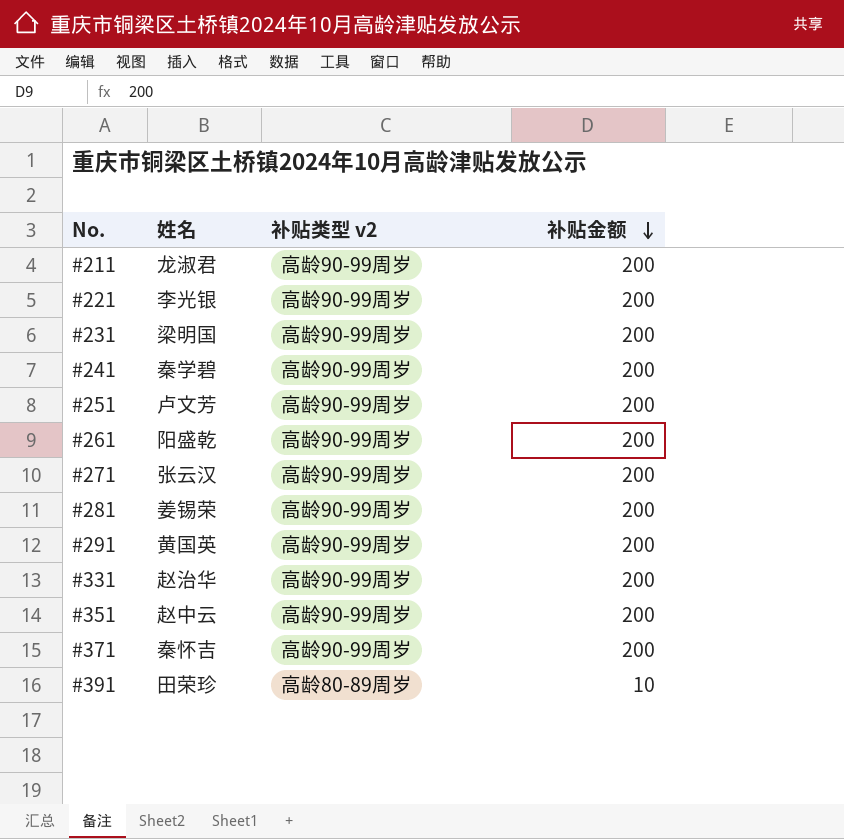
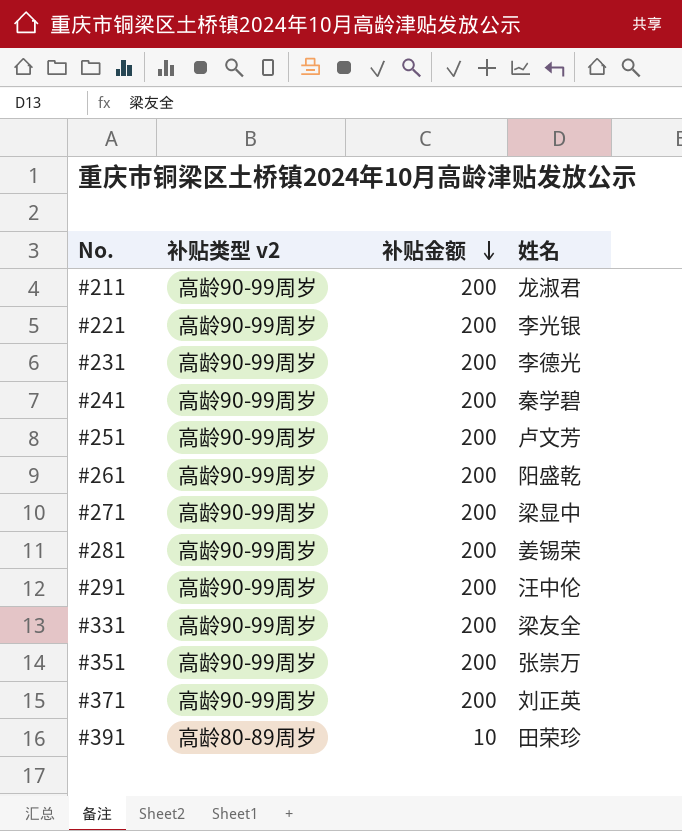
column 姓名 | position: 2 -> 4
#231 | 姓名: 梁明国 -> 李德光
#271 | 姓名: 张云汉 -> 梁显中
#291 | 姓名: 黄国英 -> 汪中伦
#331 | 姓名: 赵治华 -> 梁友全
#351 | 姓名: 赵中云 -> 张崇万
#371 | 姓名: 秦怀吉 -> 刘正英

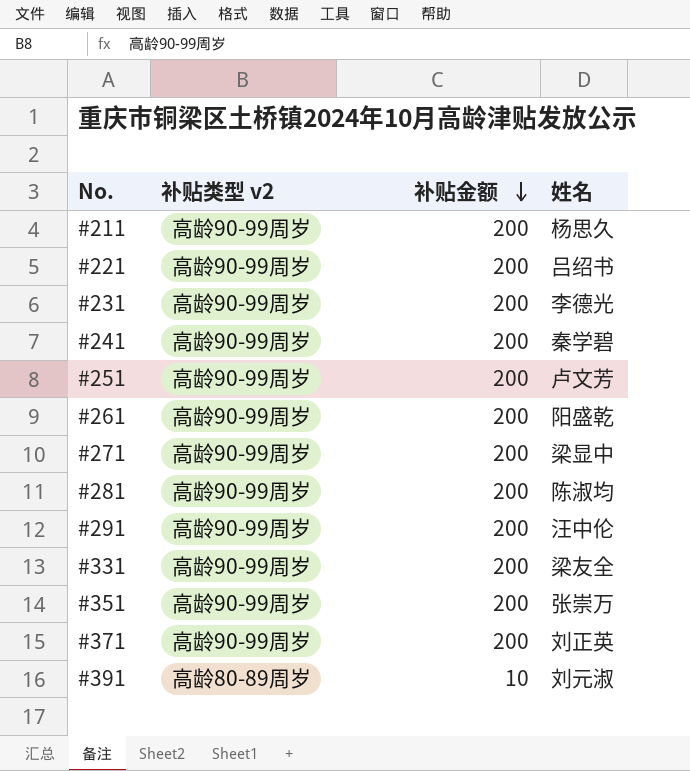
#211 | 姓名: 龙淑君 -> 杨思久
#221 | 姓名: 李光银 -> 吕绍书
#281 | 姓名: 姜锡荣 -> 陈淑均
#391 | 姓名: 田荣珍 -> 刘元淑

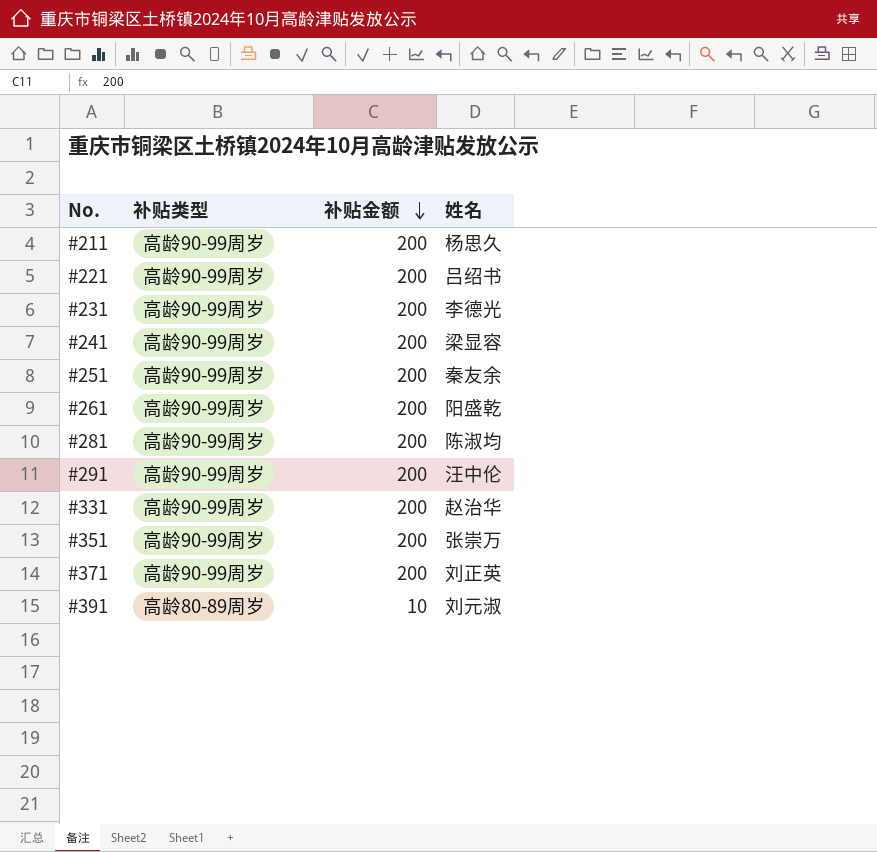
column name: 补贴类型 v2 -> 补贴类型
row #271: 高龄90-99周岁 | 200 | 梁显中 -> none
#241 | 姓名: 秦学碧 -> 梁显容
#251 | 姓名: 卢文芳 -> 秦友余
#331 | 姓名: 梁友全 -> 赵治华

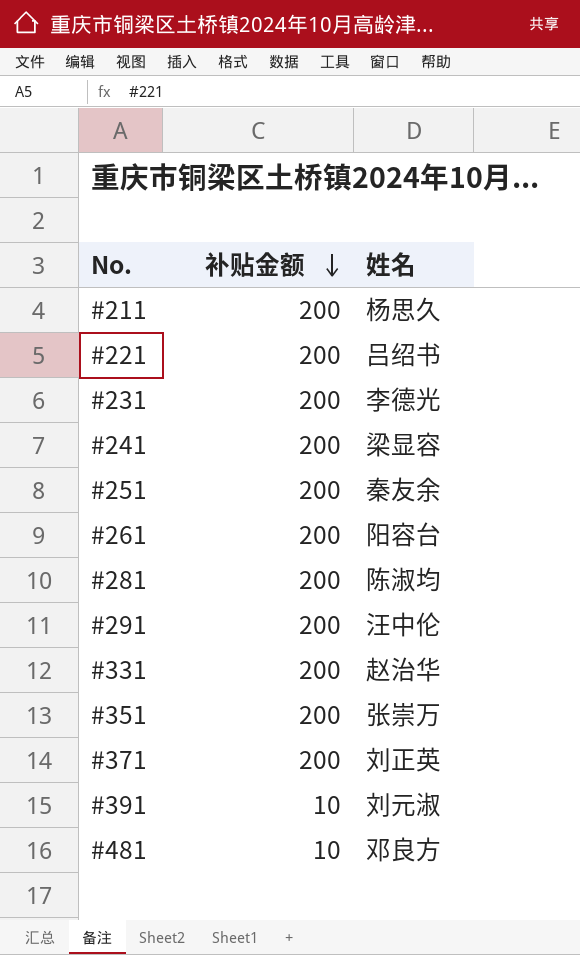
column 补贴类型 | position: 2 -> none
#261 | 姓名: 阳盛乾 -> 阳容台
row #481: none -> 10 | 邓良方

